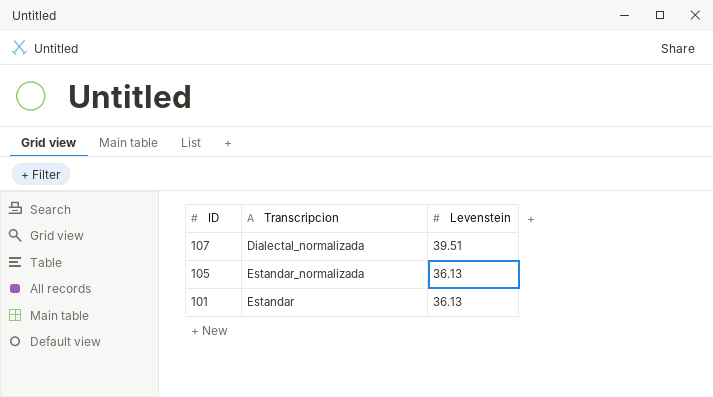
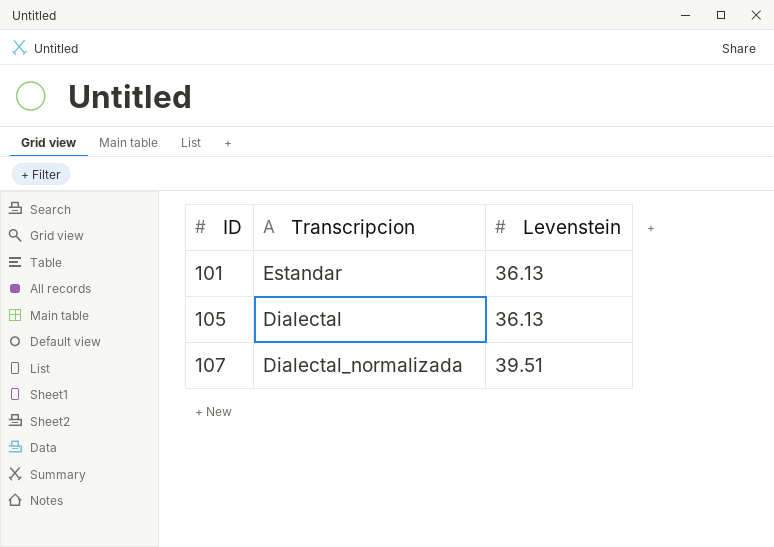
row order: ID descending -> ID ascending
105 | Transcripcion: Estandar_normalizada -> Dialectal

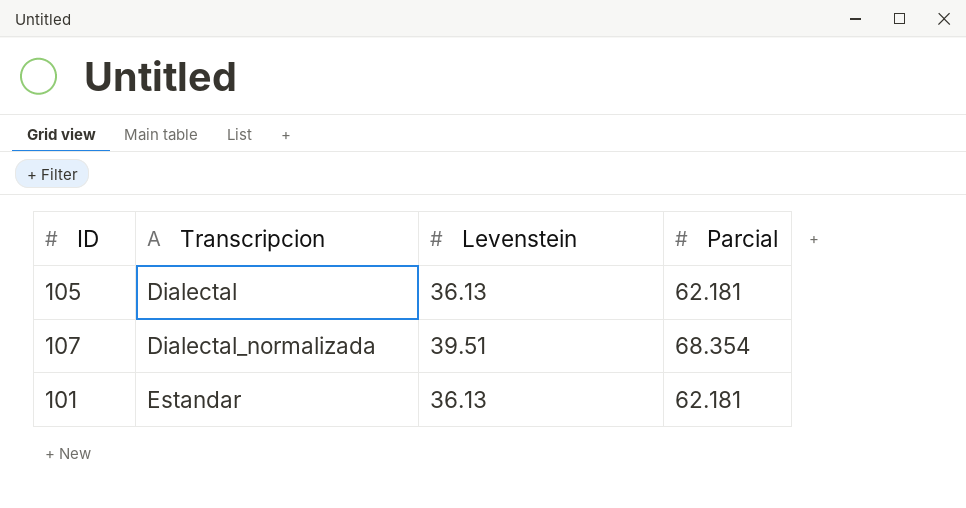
row order: ID ascending -> Transcripcion ascending
column Parcial | position: none -> 4

